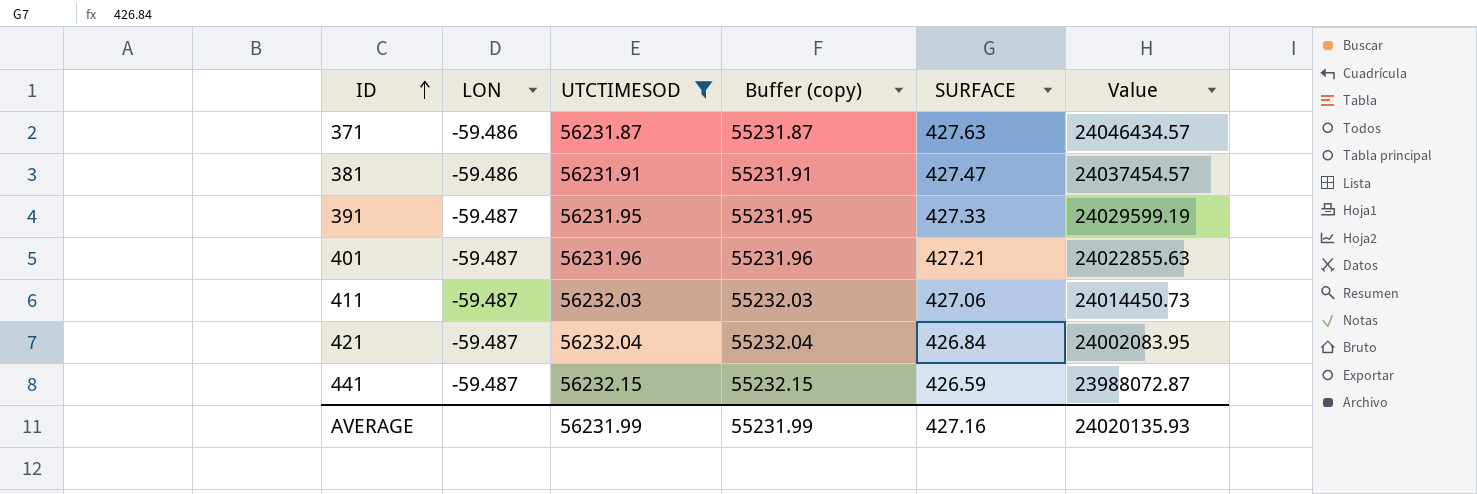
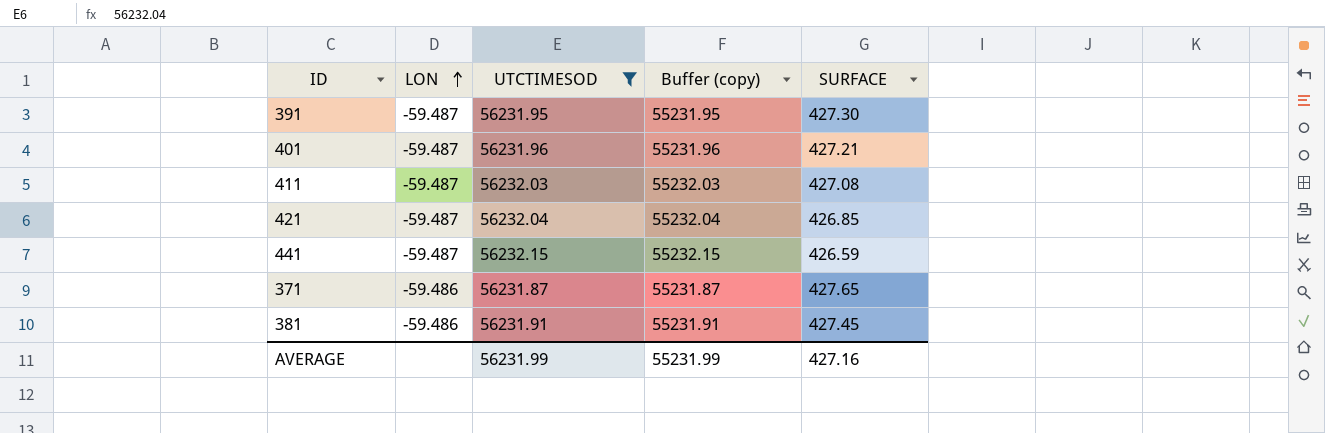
row order: ID ascending -> LON ascending
column Value | formula: [UTCTIMESOD] * [SURFACE] -> none
391 | SURFACE: 427.33 -> 427.30
411 | SURFACE: 427.06 -> 427.08
421 | SURFACE: 426.84 -> 426.85
371 | SURFACE: 427.63 -> 427.65
381 | SURFACE: 427.47 -> 427.45

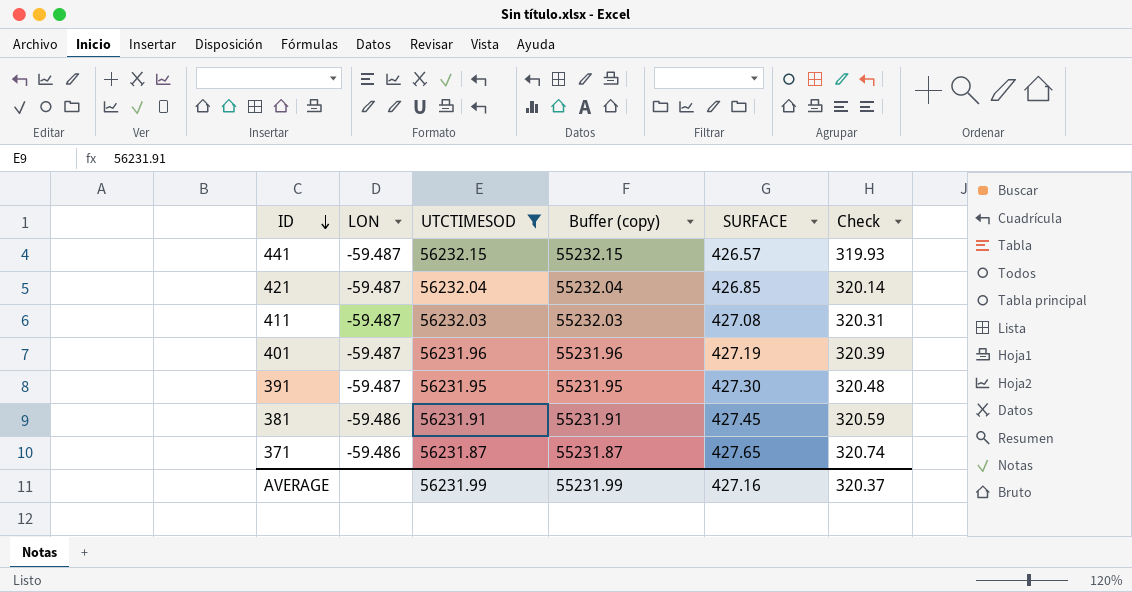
row order: LON ascending -> ID descending
column Check | formula: none -> [SURFACE] * 0.75
441 | SURFACE: 426.59 -> 426.57
401 | SURFACE: 427.21 -> 427.19

